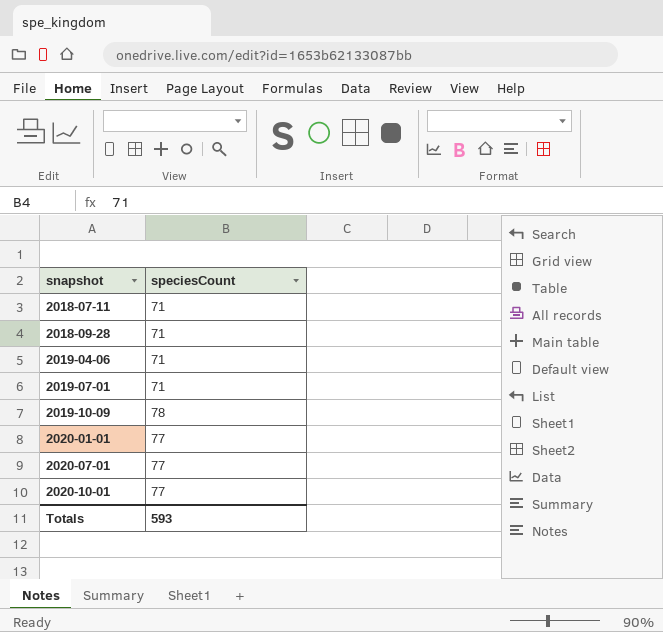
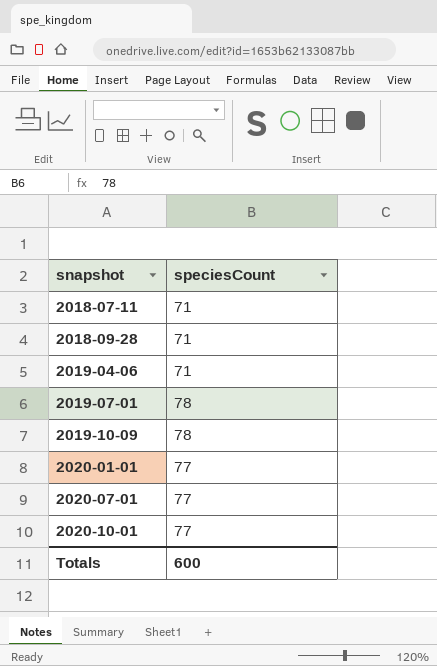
2019-07-01 | speciesCount: 71 -> 78
Totals | speciesCount: 593 -> 600

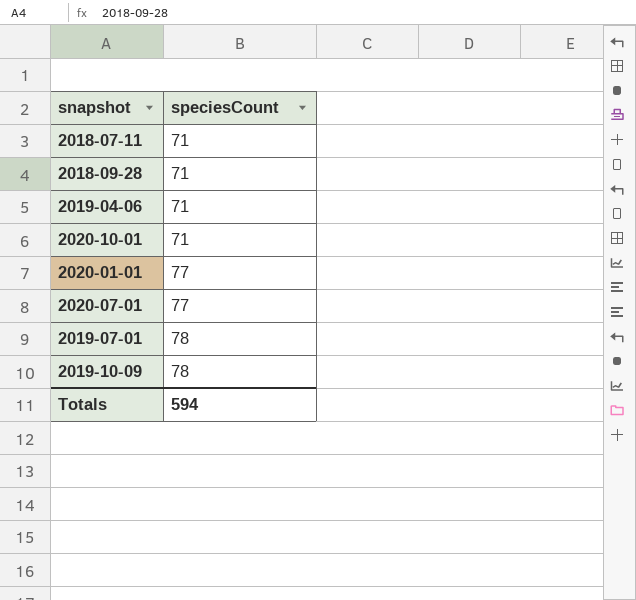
row order: snapshot ascending -> speciesCount ascending
2020-10-01 | speciesCount: 77 -> 71
Totals | speciesCount: 600 -> 594

